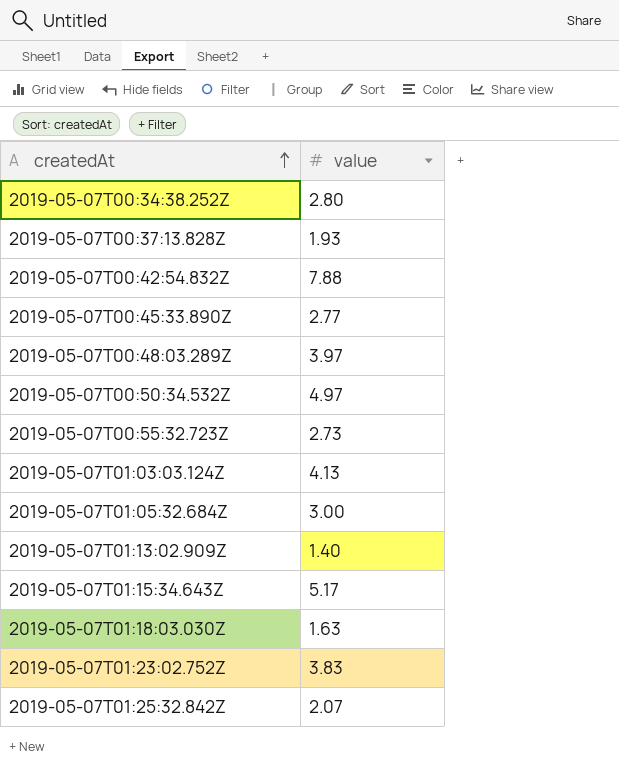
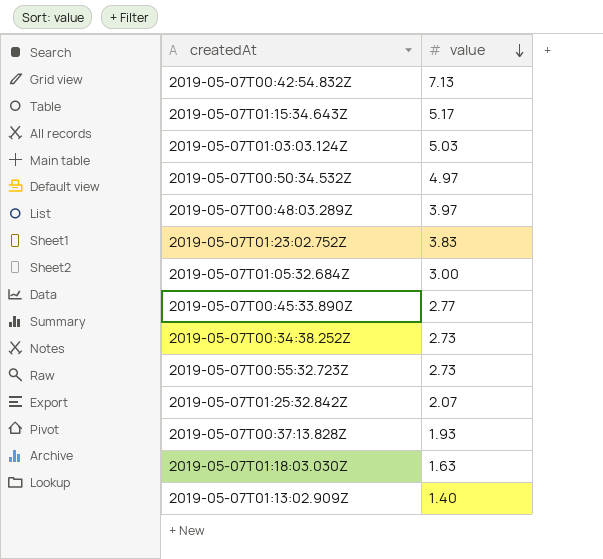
row order: createdAt ascending -> value descending
2019-05-07T00:42:54.832Z | value: 7.88 -> 7.13
2019-05-07T01:03:03.124Z | value: 4.13 -> 5.03
2019-05-07T00:34:38.252Z | value: 2.80 -> 2.73

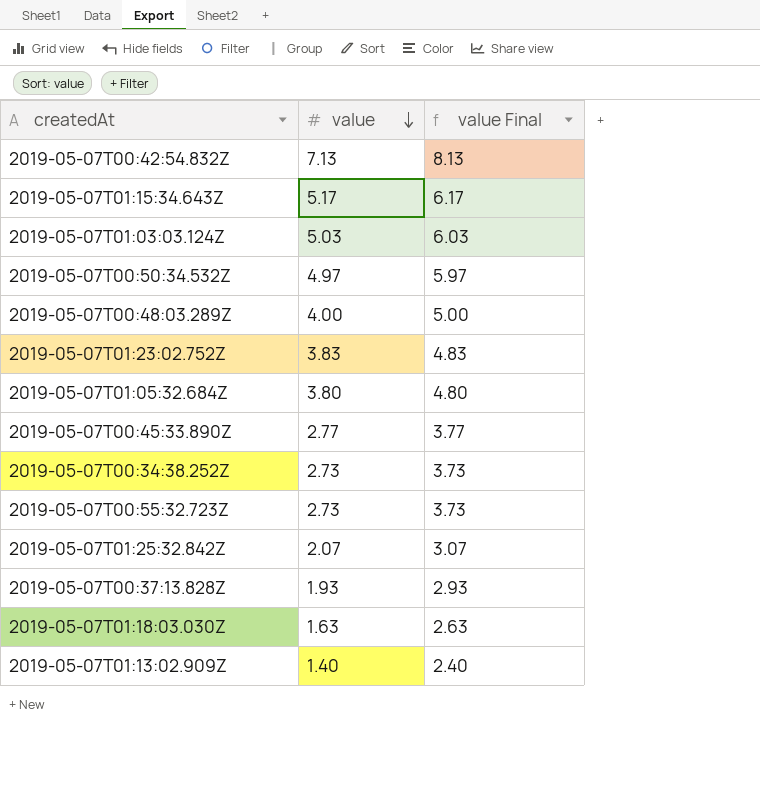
column value Final | formula: none -> [value] + 1
2019-05-07T00:48:03.289Z | value: 3.97 -> 4.00
2019-05-07T01:05:32.684Z | value: 3.00 -> 3.80

